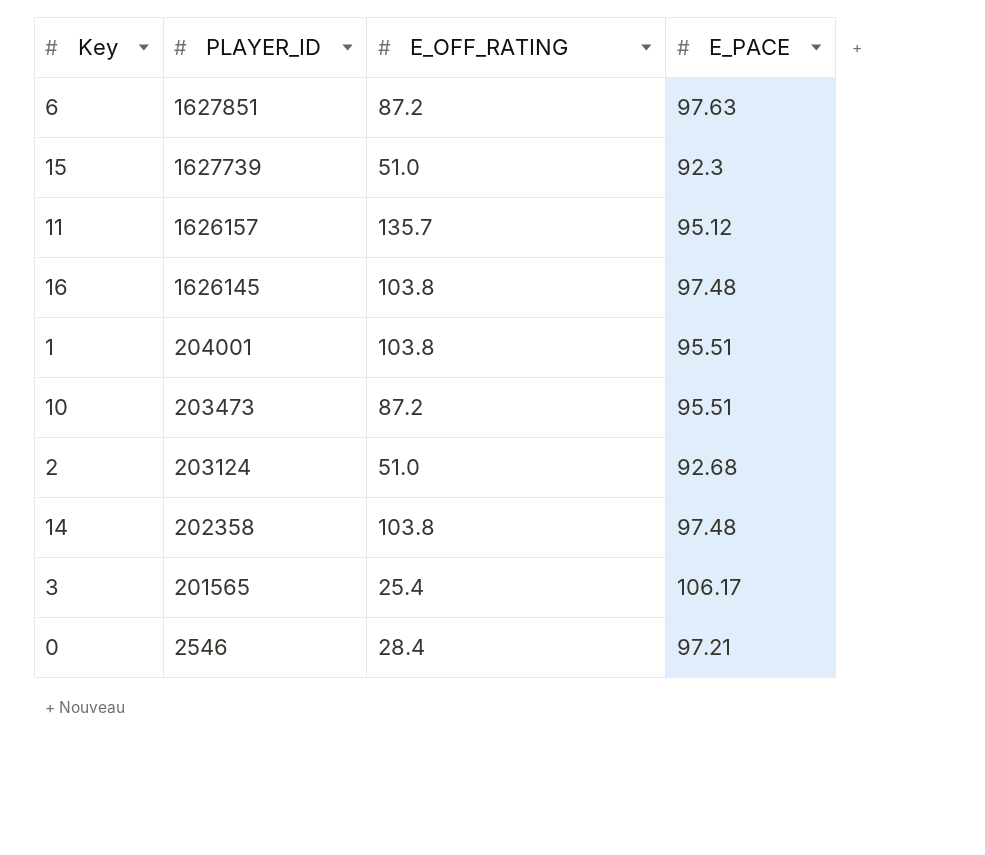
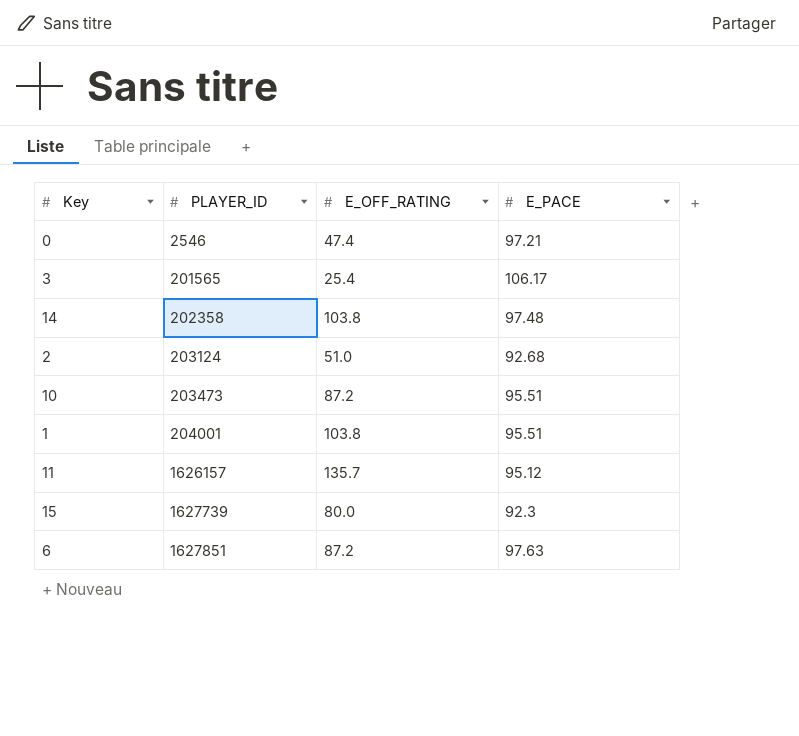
row order: PLAYER_ID descending -> PLAYER_ID ascending
row 16: 1626145 | 103.8 | 97.48 -> none
0 | E_OFF_RATING: 28.4 -> 47.4
15 | E_OFF_RATING: 51.0 -> 80.0

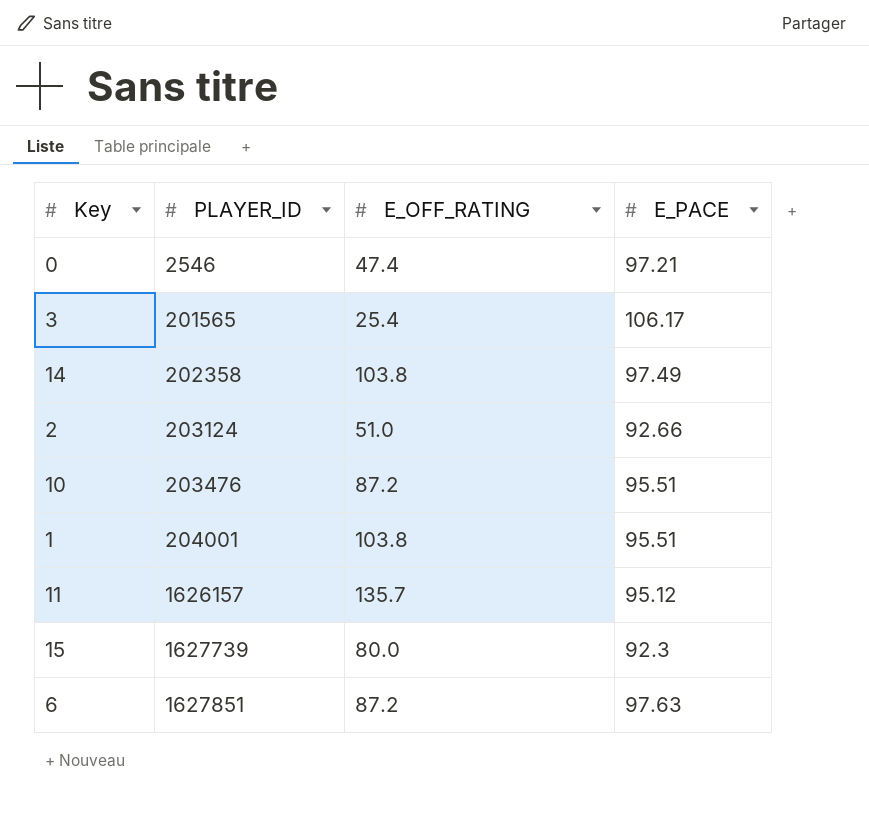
14 | E_PACE: 97.48 -> 97.49
2 | E_PACE: 92.68 -> 92.66
10 | PLAYER_ID: 203473 -> 203476

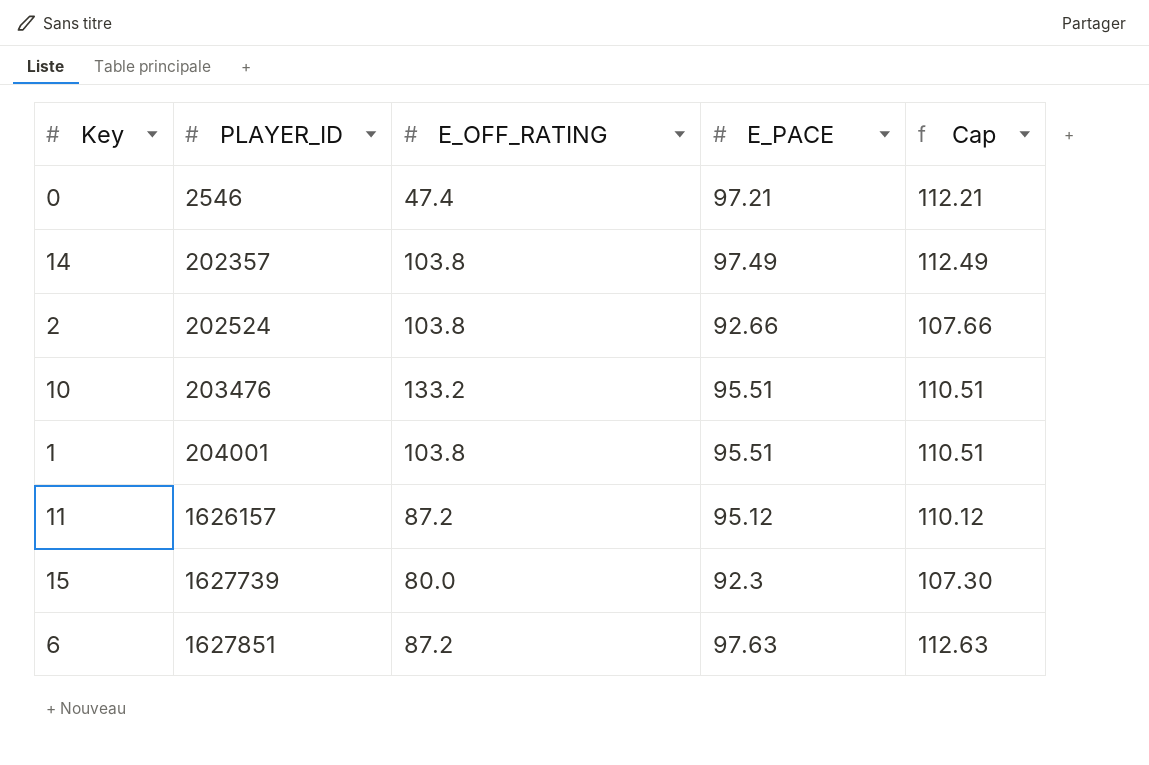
column Cap | formula: none -> [E_PACE] + 15
row 3: 201565 | 25.4 | 106.17 -> none
14 | PLAYER_ID: 202358 -> 202357
2 | PLAYER_ID: 203124 -> 202524
2 | E_OFF_RATING: 51.0 -> 103.8
10 | E_OFF_RATING: 87.2 -> 133.2
11 | E_OFF_RATING: 135.7 -> 87.2

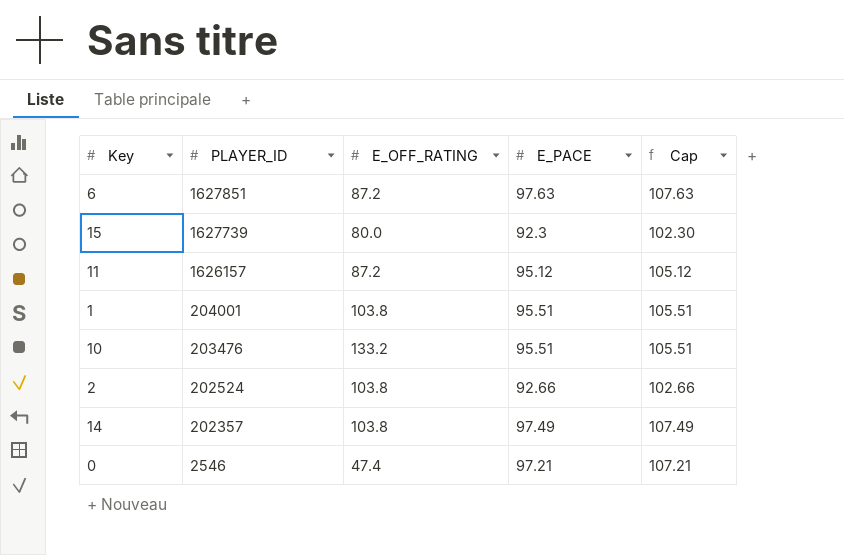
row order: PLAYER_ID ascending -> PLAYER_ID descending
column Cap | formula: [E_PACE] + 15 -> [E_PACE] + 10

